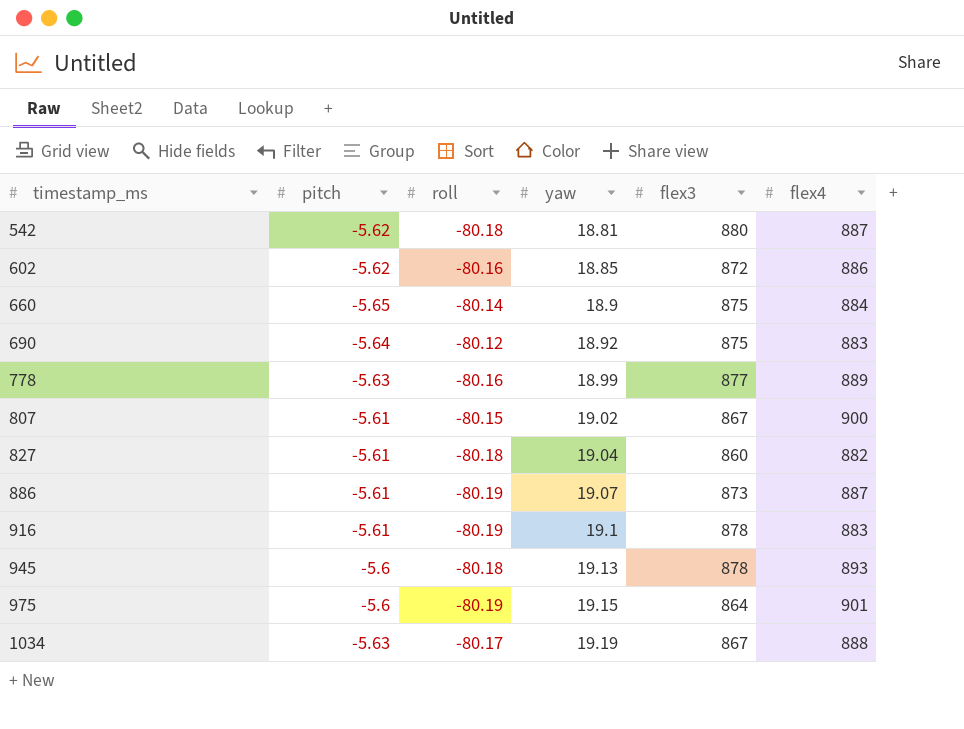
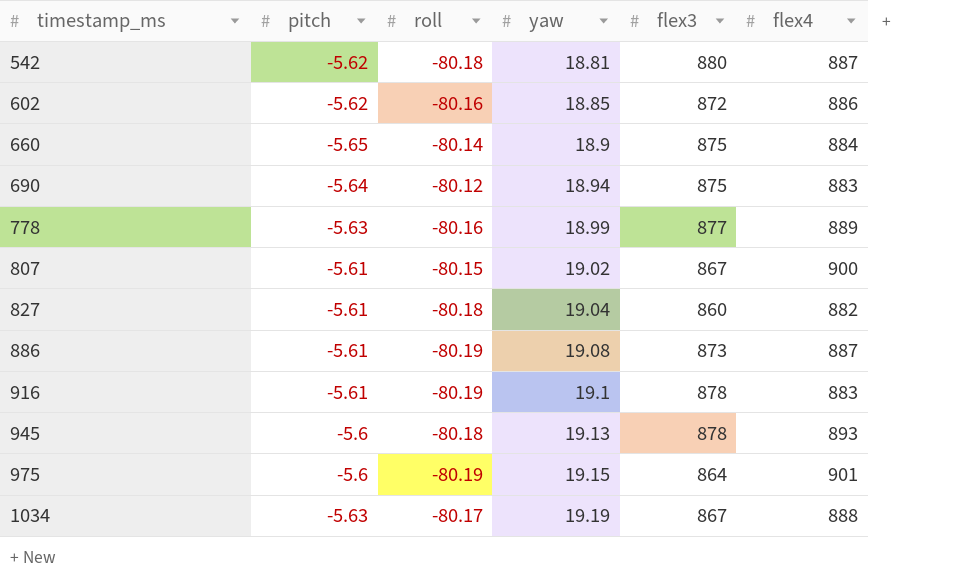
690 | yaw: 18.92 -> 18.94
886 | yaw: 19.07 -> 19.08

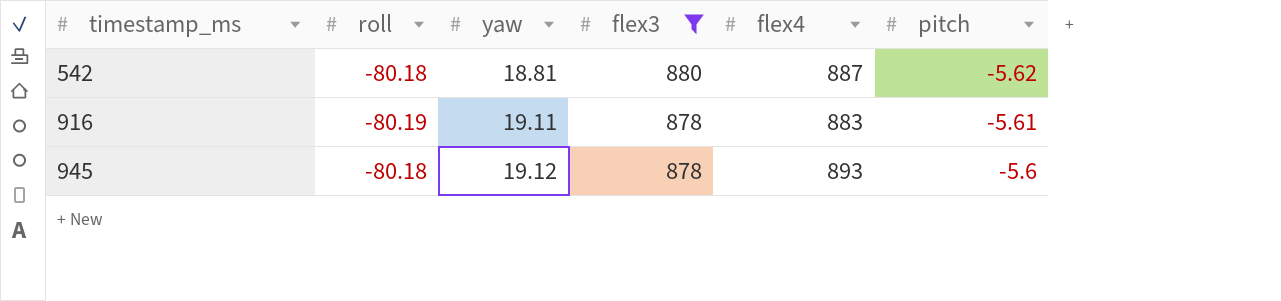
filter: none -> flex3 >= 878
column pitch | position: 2 -> 6
916 | yaw: 19.1 -> 19.11
945 | yaw: 19.13 -> 19.12

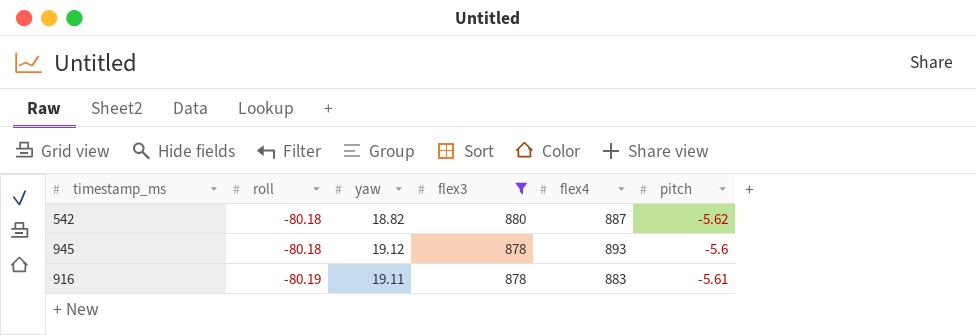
row order: timestamp_ms ascending -> roll descending
542 | yaw: 18.81 -> 18.82

